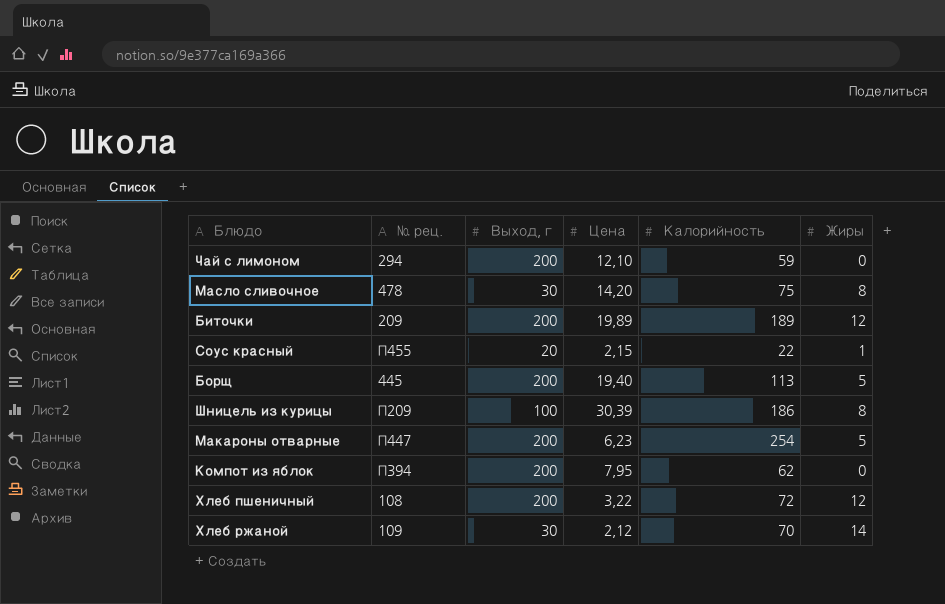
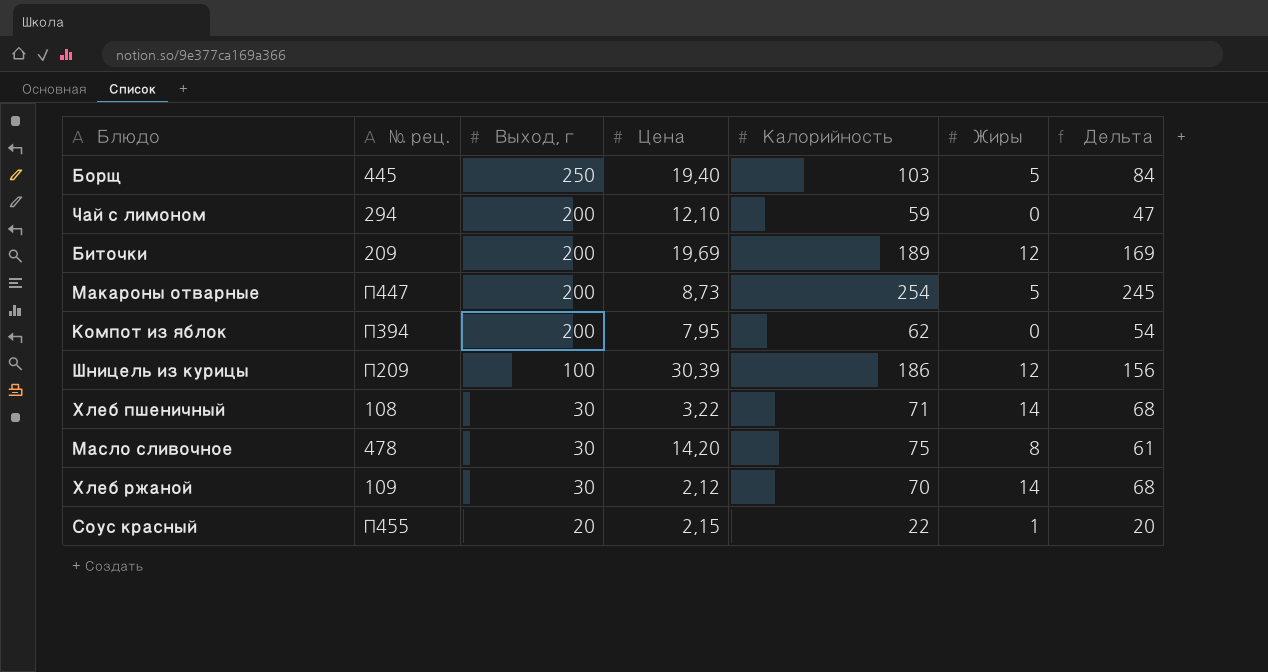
row order: none -> Выход, г descending
column Дельта | formula: none -> [Калорийность] - [Цена]
Борщ | Выход, г: 200 -> 250
Борщ | Калорийность: 113 -> 103
Биточки | Цена: 19,89 -> 19,69
Макароны отварные | Цена: 6,23 -> 8,73
Шницель из курицы | Жиры: 8 -> 12
Хлеб пшеничный | Выход, г: 200 -> 30
Хлеб пшеничный | Калорийность: 72 -> 71
Хлеб пшеничный | Жиры: 12 -> 14

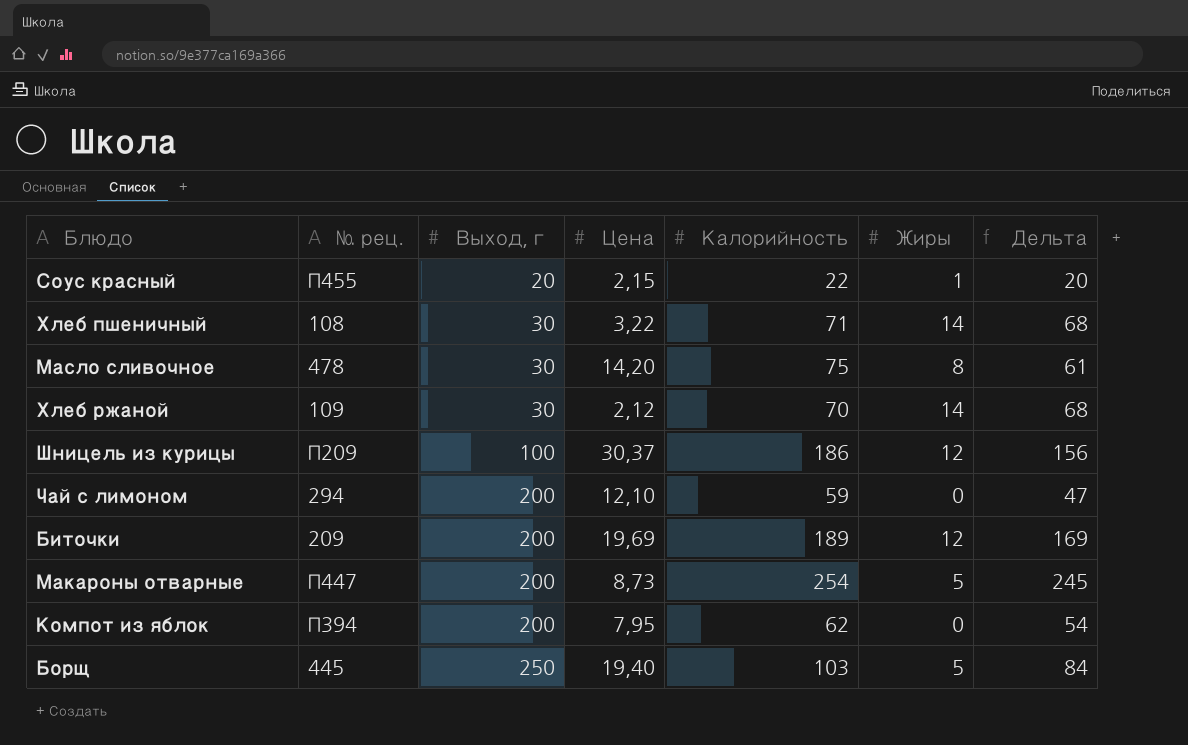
row order: Выход, г descending -> Выход, г ascending
Шницель из курицы | Цена: 30,39 -> 30,37

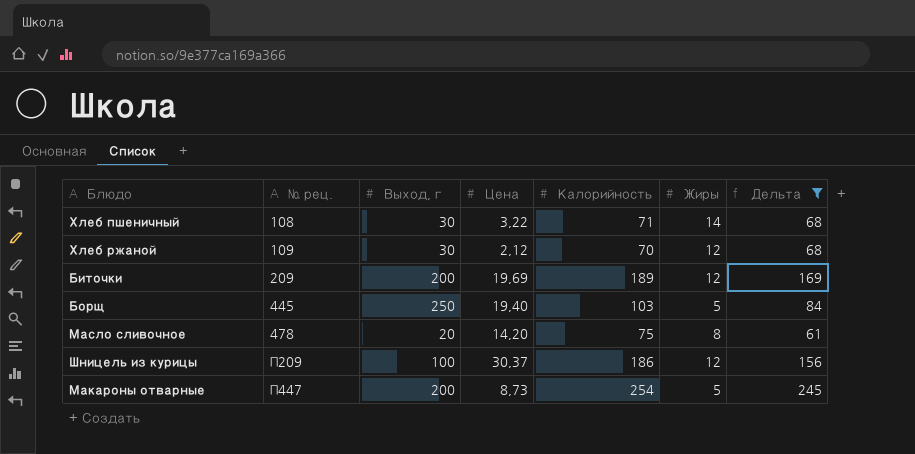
filter: none -> Дельта >= 61
row order: Выход, г ascending -> № рец. ascending
Хлеб ржаной | Жиры: 14 -> 12
Масло сливочное | Выход, г: 30 -> 20

